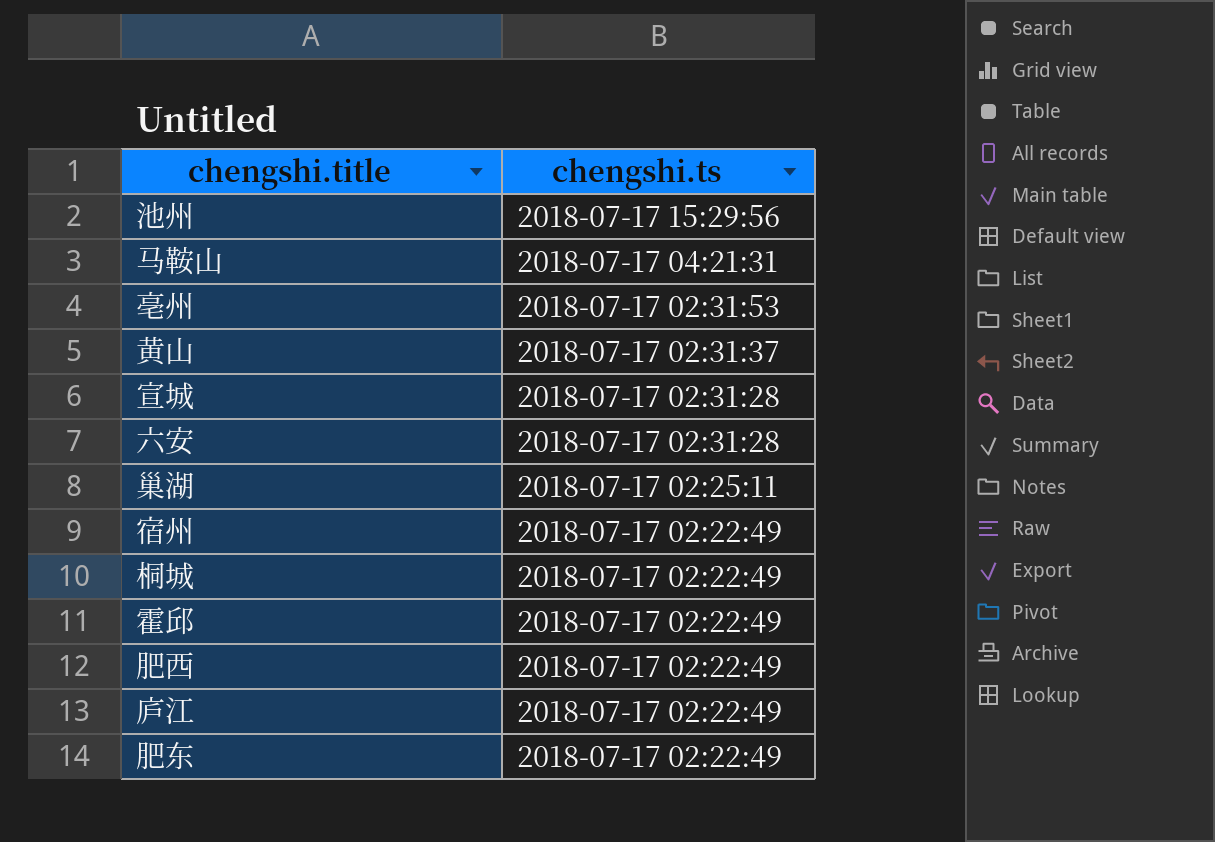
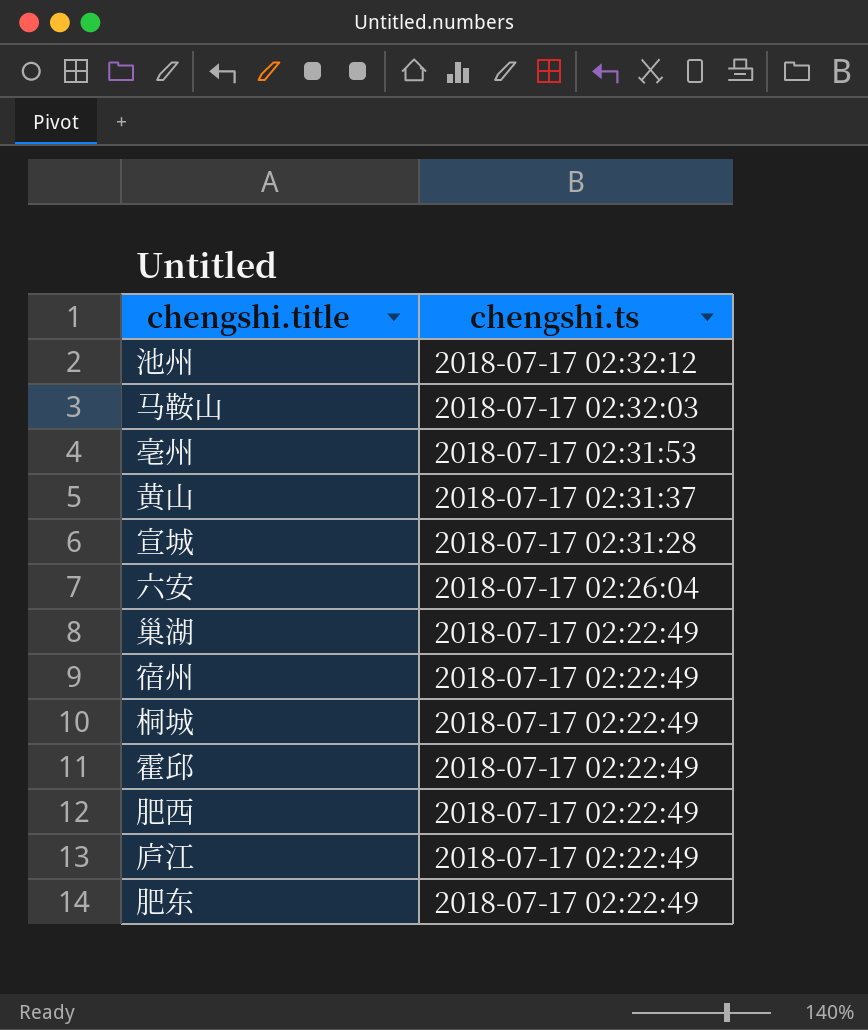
池州 | chengshi.ts: 2018-07-17 15:29:56 -> 2018-07-17 02:32:12
马鞍山 | chengshi.ts: 2018-07-17 04:21:31 -> 2018-07-17 02:32:03
六安 | chengshi.ts: 2018-07-17 02:31:28 -> 2018-07-17 02:26:04
巢湖 | chengshi.ts: 2018-07-17 02:25:11 -> 2018-07-17 02:22:49

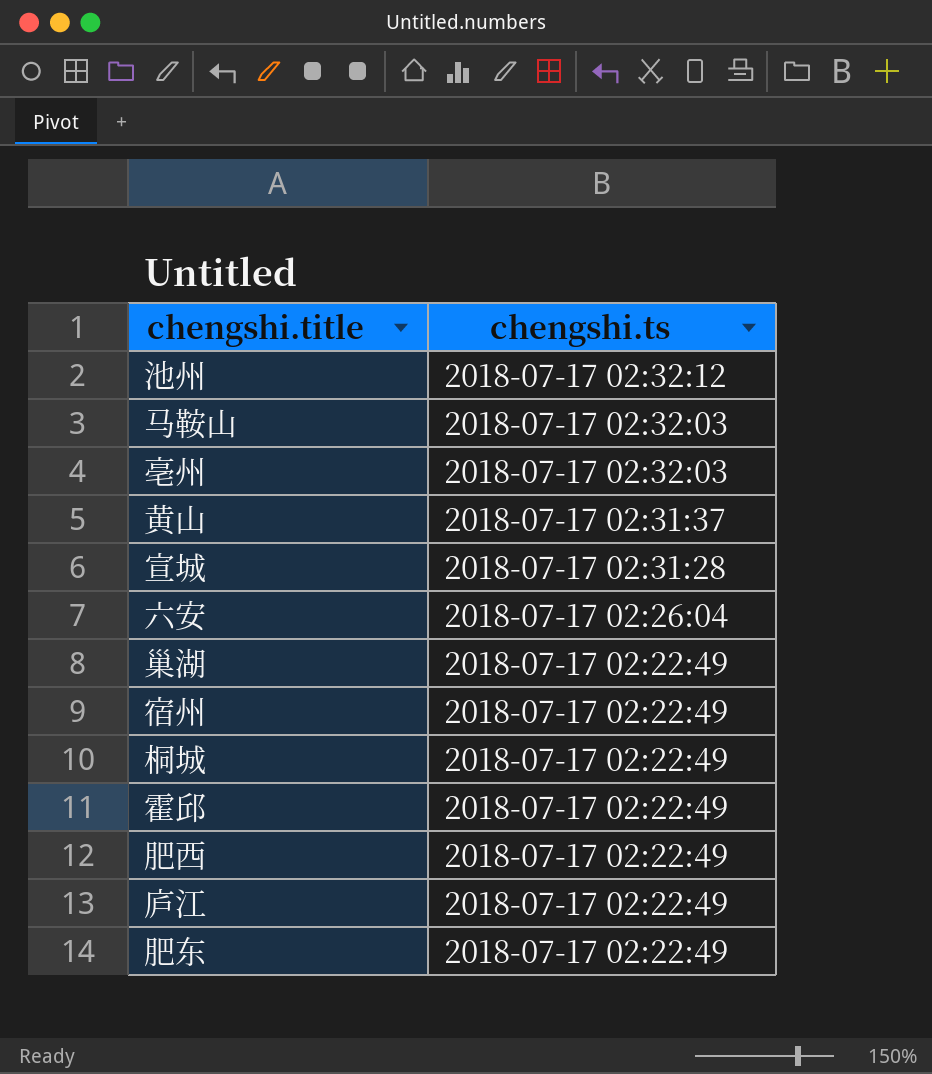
亳州 | chengshi.ts: 2018-07-17 02:31:53 -> 2018-07-17 02:32:03

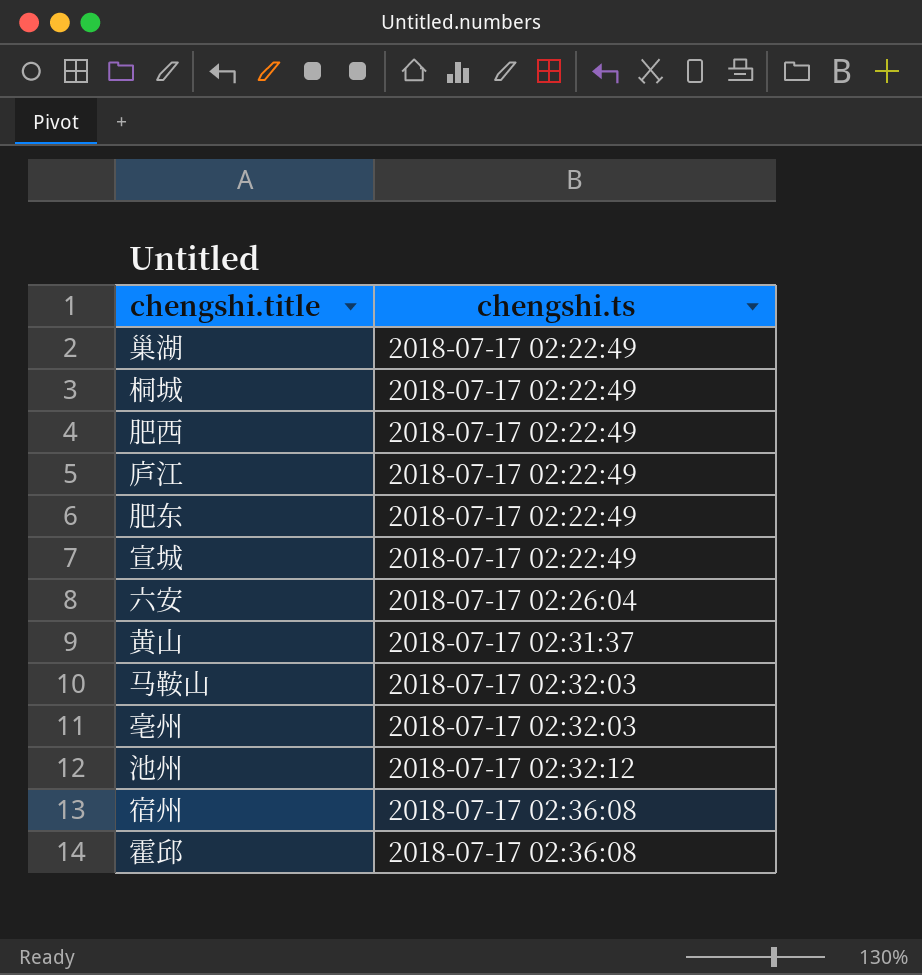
row order: chengshi.ts descending -> chengshi.ts ascending
宣城 | chengshi.ts: 2018-07-17 02:31:28 -> 2018-07-17 02:22:49
宿州 | chengshi.ts: 2018-07-17 02:22:49 -> 2018-07-17 02:36:08
霍邱 | chengshi.ts: 2018-07-17 02:22:49 -> 2018-07-17 02:36:08

